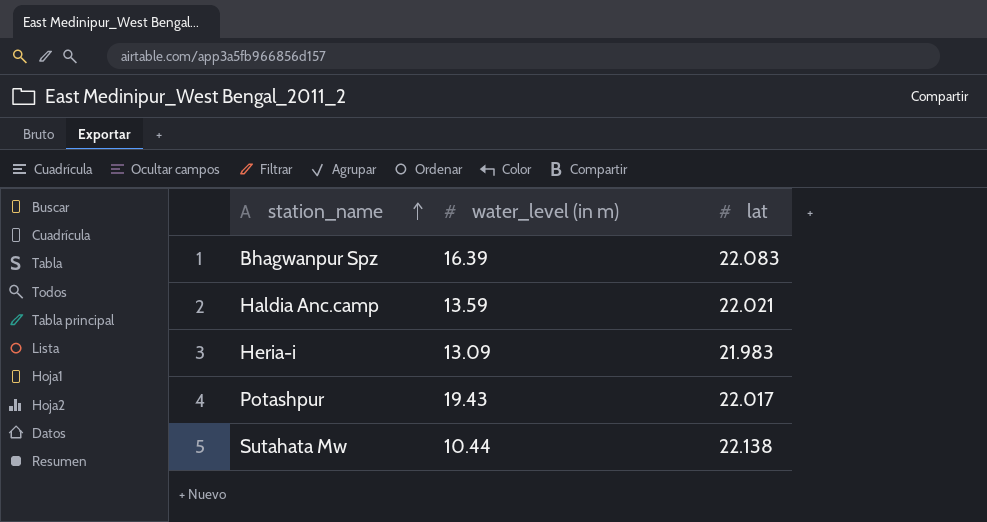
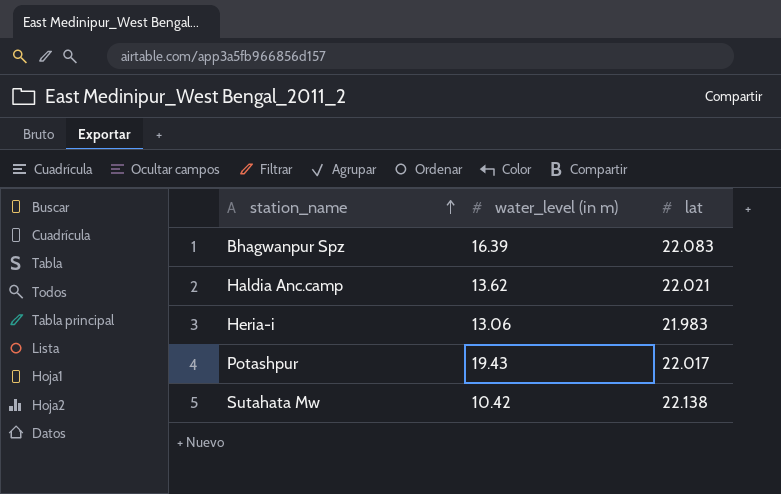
Haldia Anc.camp | water_level (in m): 13.59 -> 13.62
Heria-i | water_level (in m): 13.09 -> 13.06
Sutahata Mw | water_level (in m): 10.44 -> 10.42

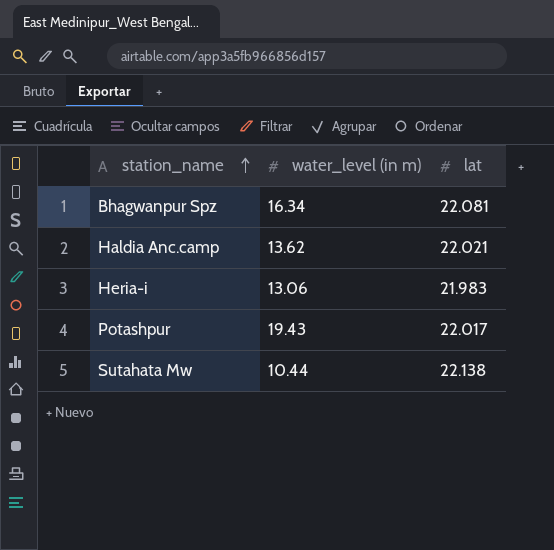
Bhagwanpur Spz | water_level (in m): 16.39 -> 16.34
Bhagwanpur Spz | lat: 22.083 -> 22.081
Sutahata Mw | water_level (in m): 10.42 -> 10.44

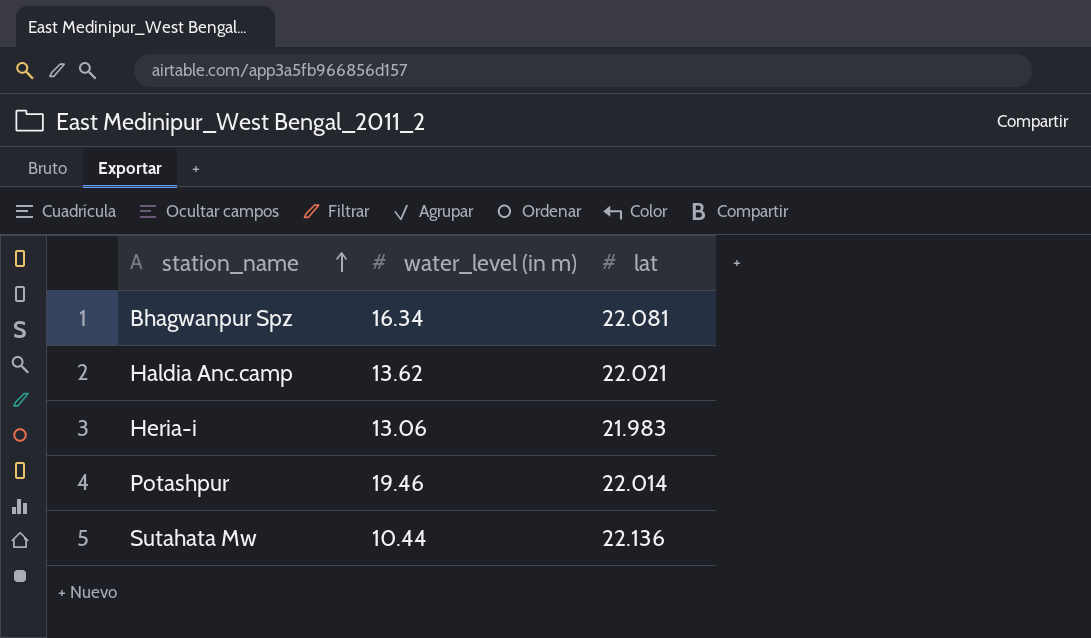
Potashpur | water_level (in m): 19.43 -> 19.46
Potashpur | lat: 22.017 -> 22.014
Sutahata Mw | lat: 22.138 -> 22.136

